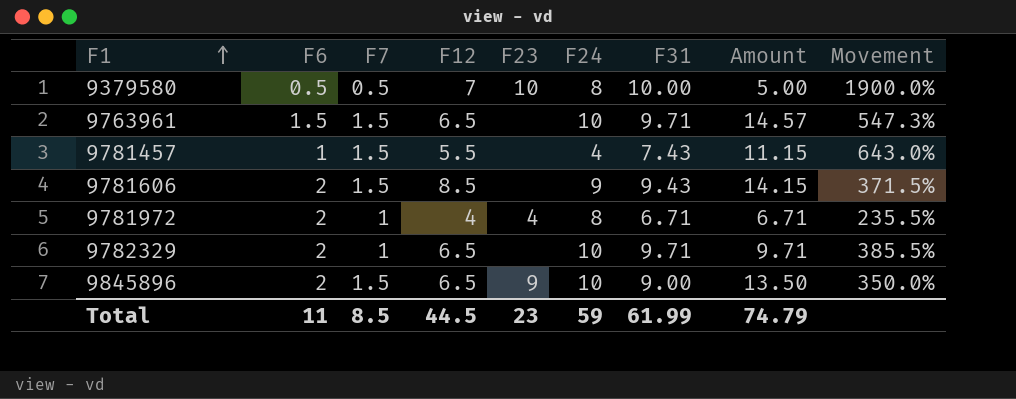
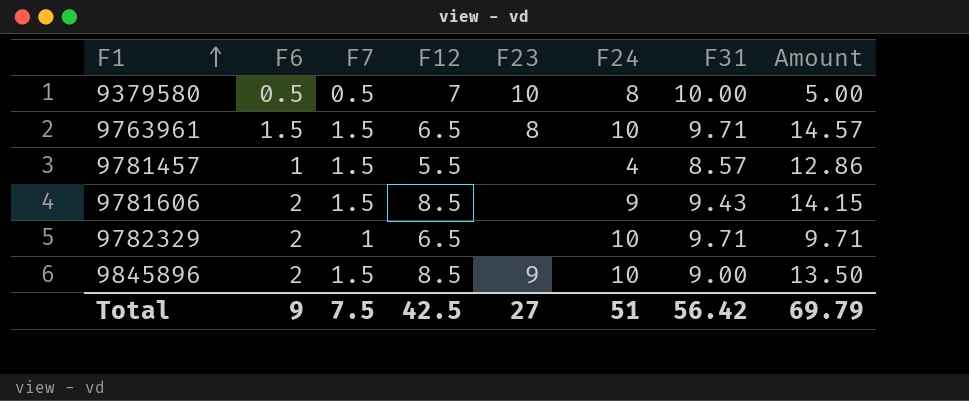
column Movement | formula: ([F31] - [F6]) / [F6] -> none
row 9781972: 2 | 1 | 4 | 4 | 8 | 6.71 | 6.71 | 235.5% -> none
9763961 | F23: none -> 8
9781457 | F31: 7.43 -> 8.57
9781457 | Amount: 11.15 -> 12.86
9845896 | F12: 6.5 -> 8.5
Total | F6: 11 -> 9
Total | F7: 8.5 -> 7.5
Total | F12: 44.5 -> 42.5
Total | F23: 23 -> 27
Total | F24: 59 -> 51
Total | F31: 61.99 -> 56.42
Total | Amount: 74.79 -> 69.79

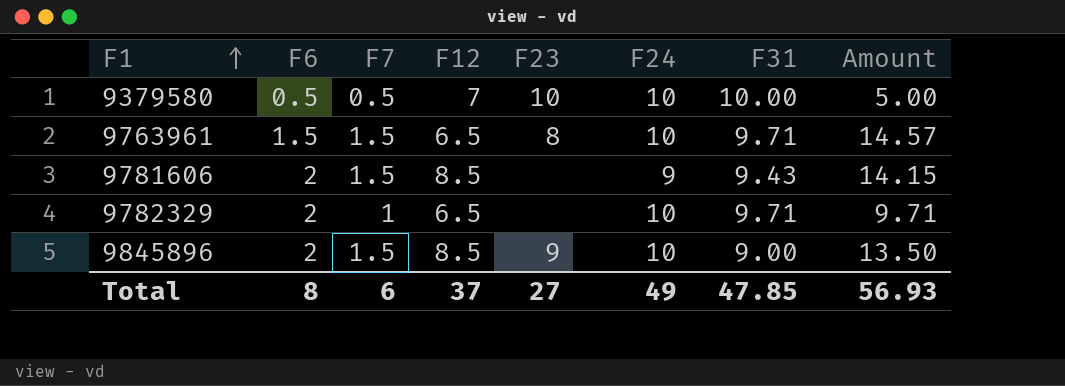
row 9781457: 1 | 1.5 | 5.5 | none | 4 | 8.57 | 12.86 -> none
9379580 | F24: 8 -> 10
Total | F6: 9 -> 8
Total | F7: 7.5 -> 6
Total | F12: 42.5 -> 37
Total | F24: 51 -> 49
Total | F31: 56.42 -> 47.85
Total | Amount: 69.79 -> 56.93

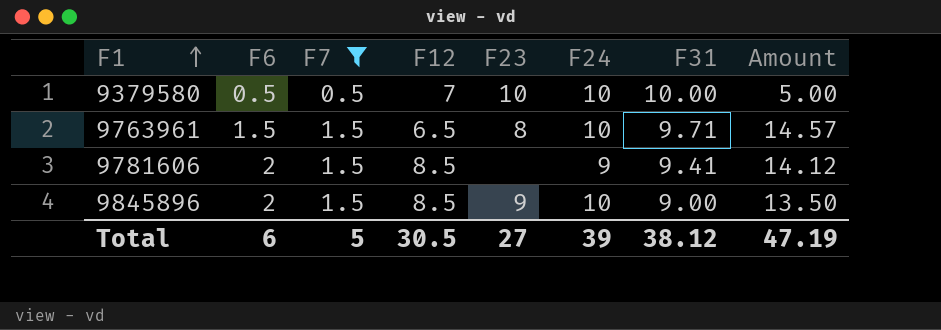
filter: none -> F7 != 1
9781606 | F31: 9.43 -> 9.41
9781606 | Amount: 14.15 -> 14.12
Total | F6: 8 -> 6
Total | F7: 6 -> 5
Total | F12: 37 -> 30.5
Total | F24: 49 -> 39
Total | F31: 47.85 -> 38.12
Total | Amount: 56.93 -> 47.19

